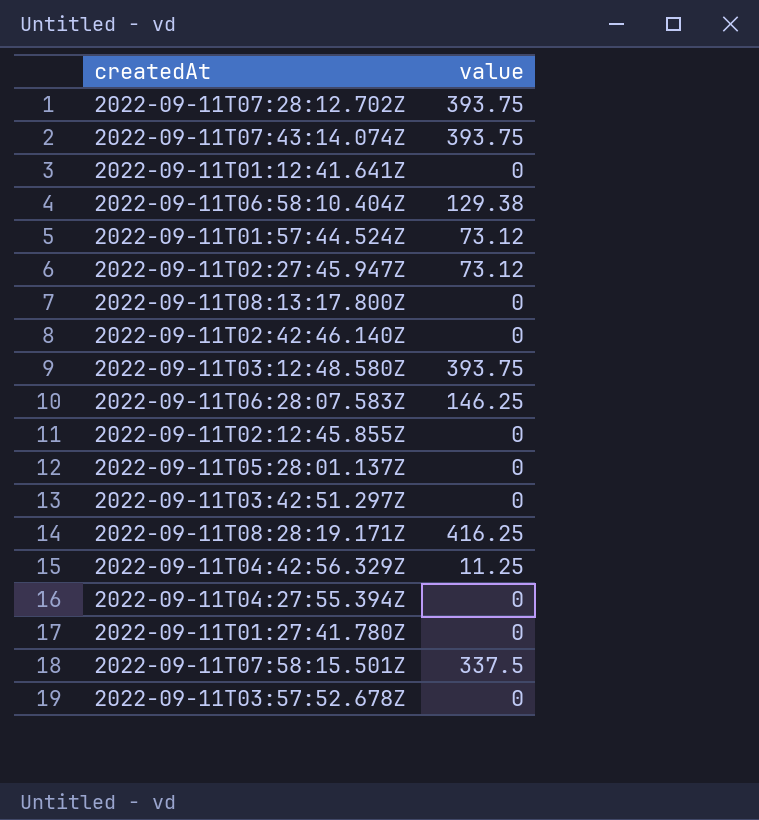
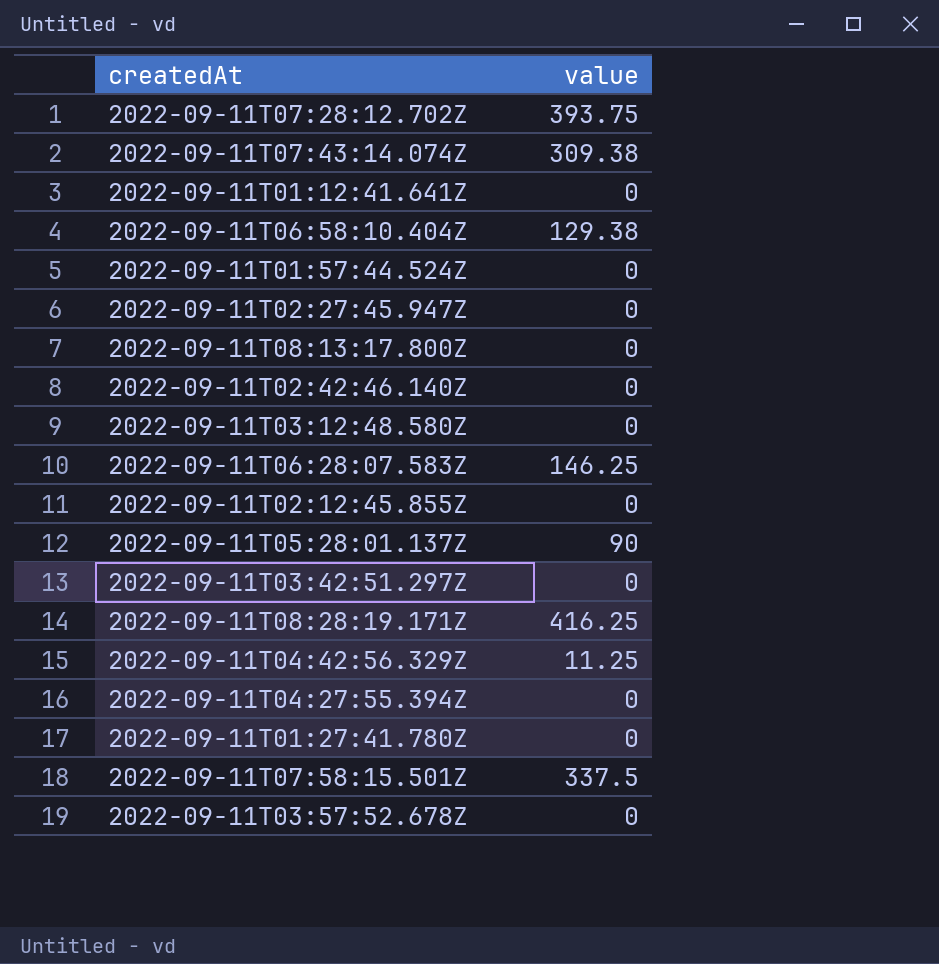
2022-09-11T07:43:14.074Z | value: 393.75 -> 309.38
2022-09-11T01:57:44.524Z | value: 73.12 -> 0
2022-09-11T02:27:45.947Z | value: 73.12 -> 0
2022-09-11T03:12:48.580Z | value: 393.75 -> 0
2022-09-11T05:28:01.137Z | value: 0 -> 90

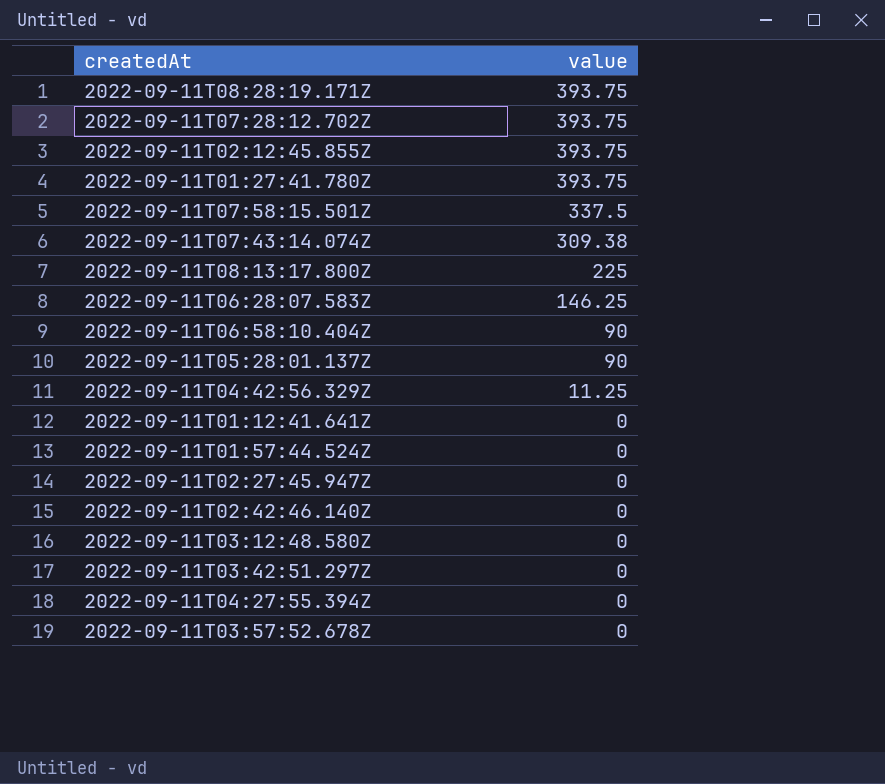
row order: none -> value descending
2022-09-11T08:28:19.171Z | value: 416.25 -> 393.75
2022-09-11T02:12:45.855Z | value: 0 -> 393.75
2022-09-11T01:27:41.780Z | value: 0 -> 393.75
2022-09-11T08:13:17.800Z | value: 0 -> 225
2022-09-11T06:58:10.404Z | value: 129.38 -> 90

